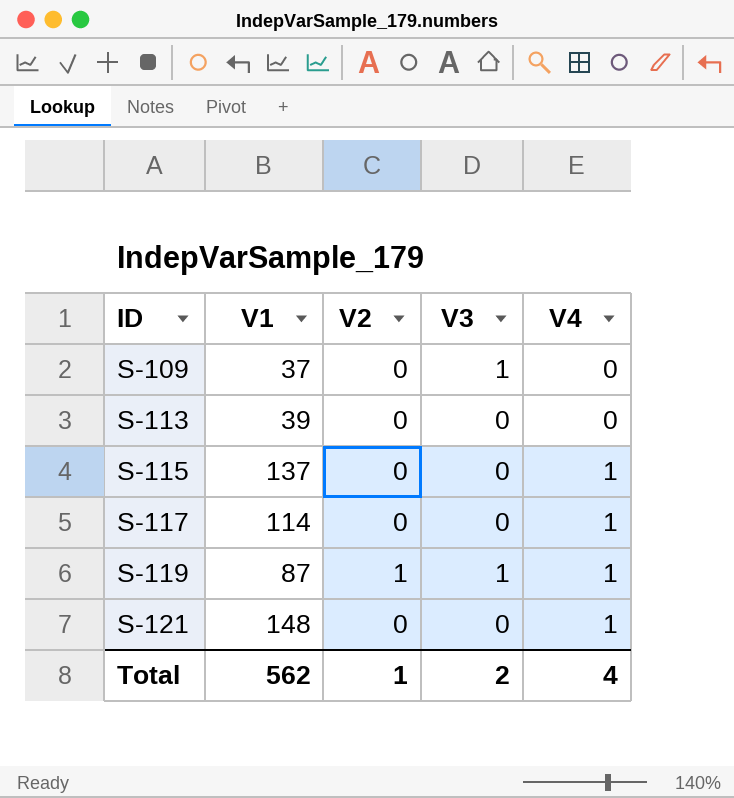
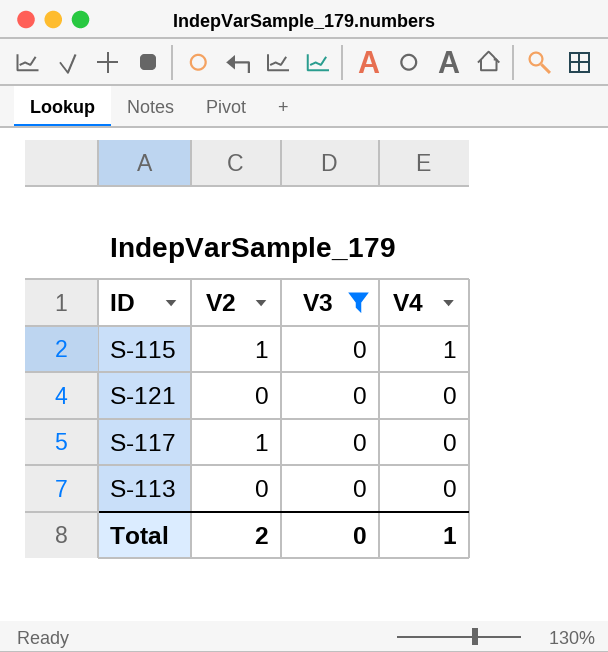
filter: none -> V3 = 0
row order: ID ascending -> V4 descending
column V1 | position: 2 -> none
S-115 | V2: 0 -> 1
S-121 | V4: 1 -> 0
S-117 | V2: 0 -> 1
S-117 | V4: 1 -> 0
Total | V2: 1 -> 2
Total | V3: 2 -> 0
Total | V4: 4 -> 1

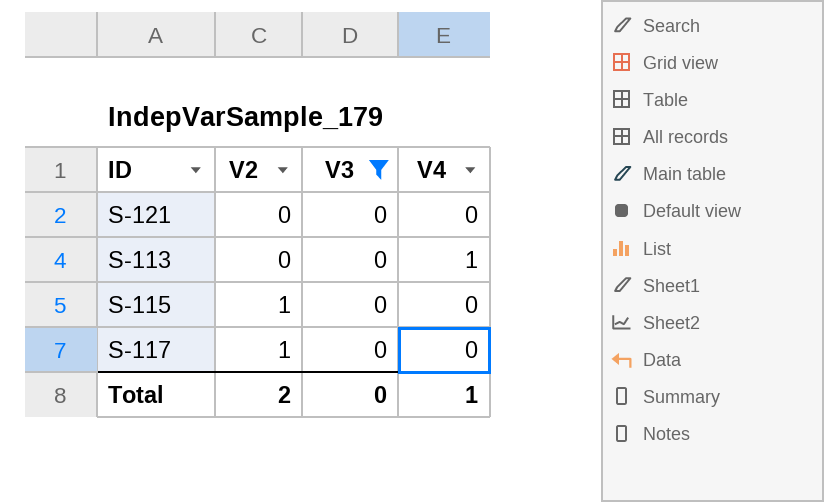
row order: V4 descending -> V2 ascending
S-113 | V4: 0 -> 1
S-115 | V4: 1 -> 0

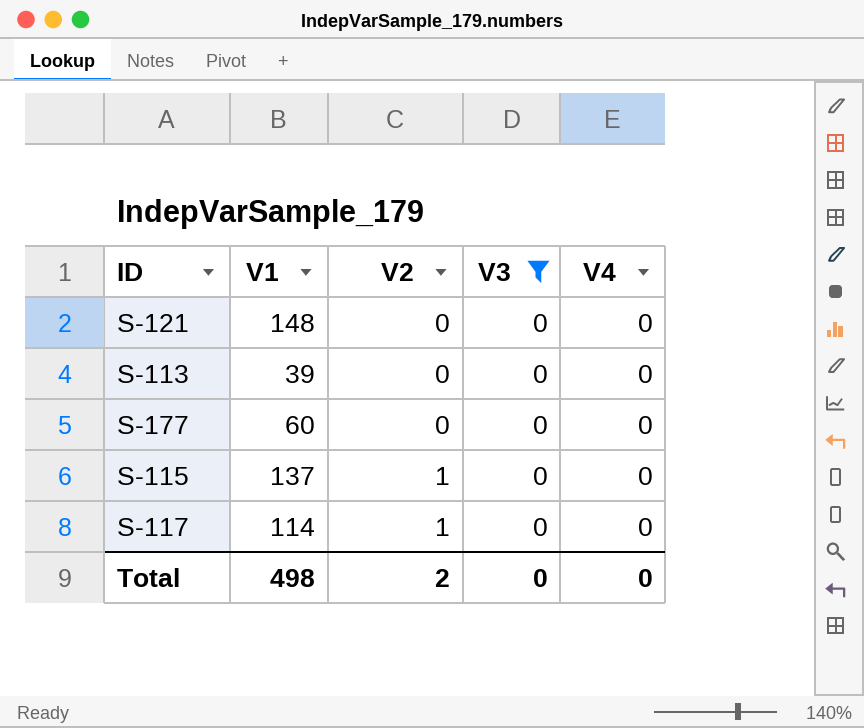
column V1 | position: none -> 2
S-113 | V4: 1 -> 0
row S-177: none -> 60 | 0 | 0 | 0
Total | V4: 1 -> 0

